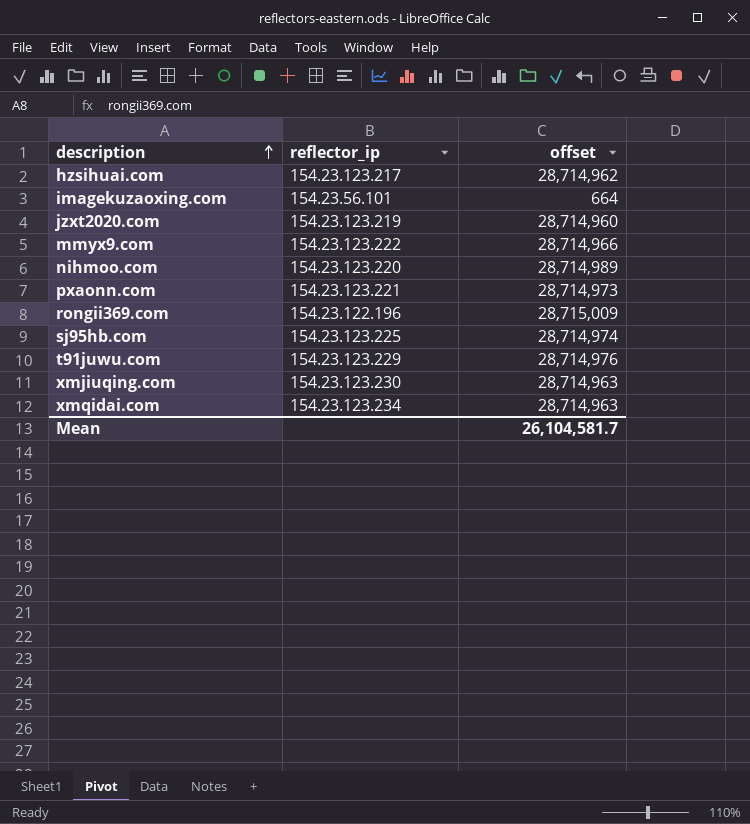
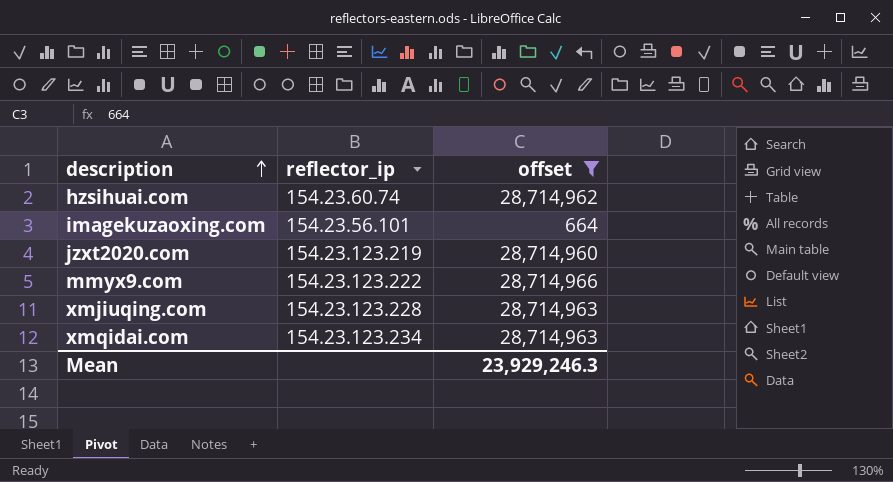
filter: none -> offset <= 28,714,966
hzsihuai.com | reflector_ip: 154.23.123.217 -> 154.23.60.74
xmjiuqing.com | reflector_ip: 154.23.123.230 -> 154.23.123.228
Mean | offset: 26,104,581.7 -> 23,929,246.3

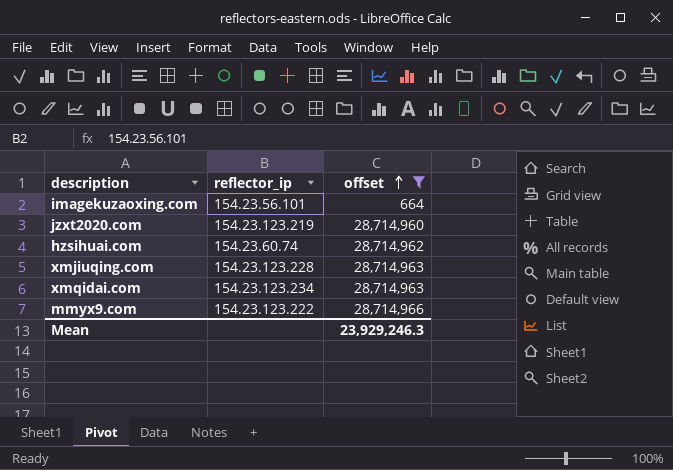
row order: description ascending -> offset ascending

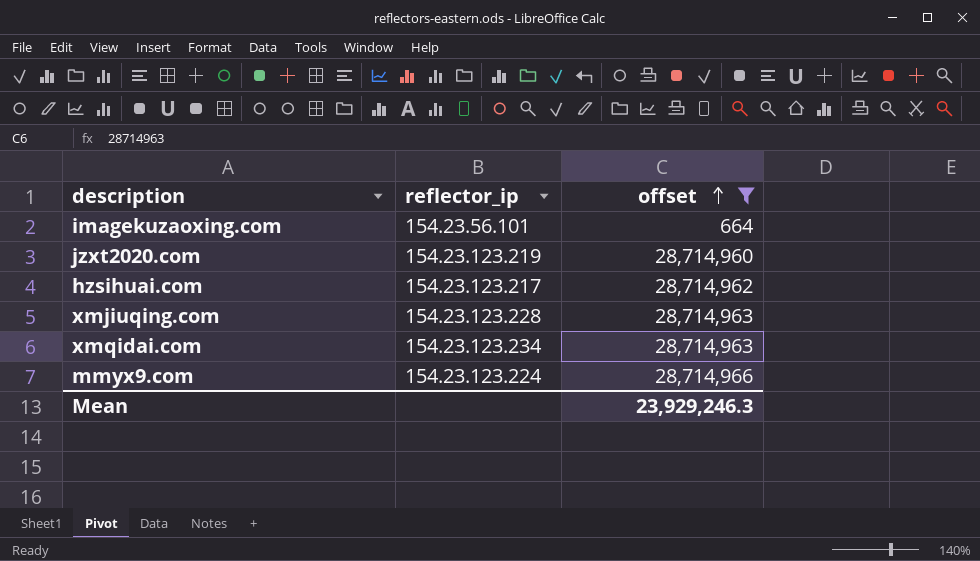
hzsihuai.com | reflector_ip: 154.23.60.74 -> 154.23.123.217
mmyx9.com | reflector_ip: 154.23.123.222 -> 154.23.123.224

